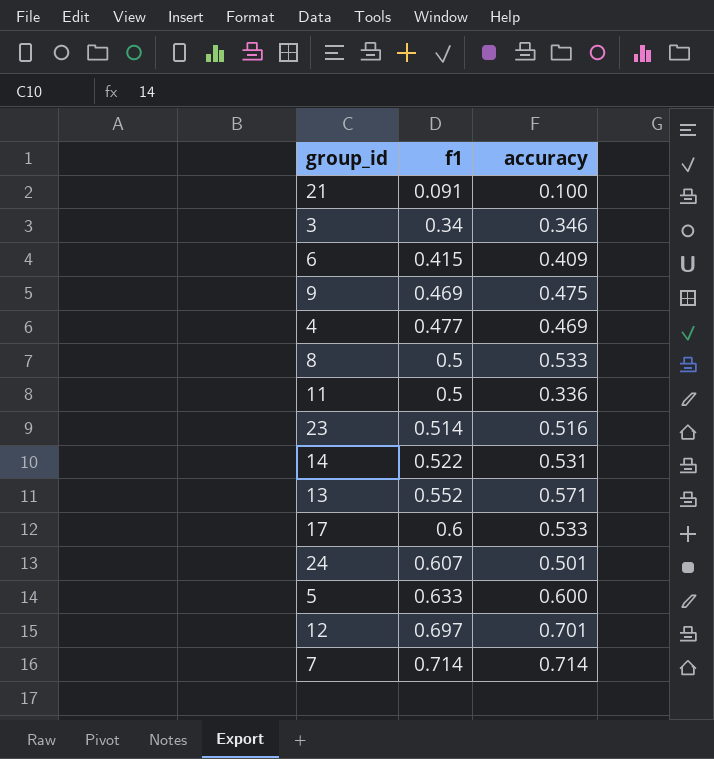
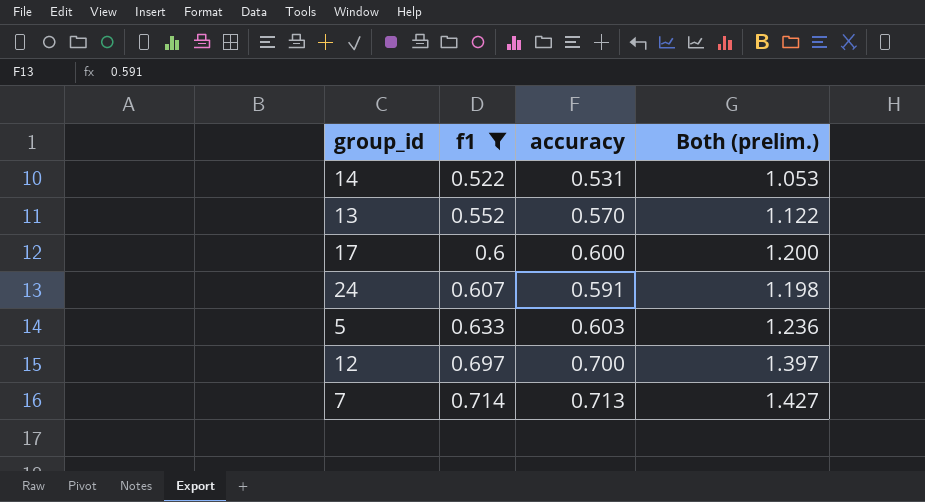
filter: none -> f1 >= 0.522
column Both (prelim.) | formula: none -> [f1] + [accuracy]
13 | accuracy: 0.571 -> 0.570
17 | accuracy: 0.533 -> 0.600
24 | accuracy: 0.501 -> 0.591
5 | accuracy: 0.600 -> 0.603
12 | accuracy: 0.701 -> 0.700
7 | accuracy: 0.714 -> 0.713

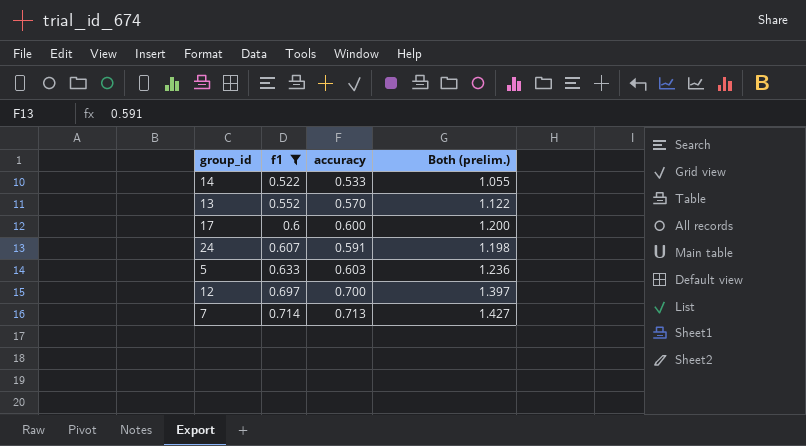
14 | accuracy: 0.531 -> 0.533
14 | Both (prelim.): 1.053 -> 1.055

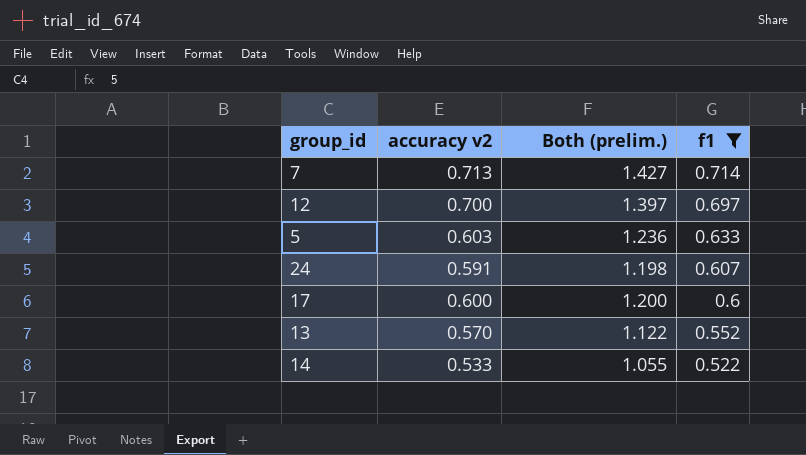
row order: f1 ascending -> f1 descending
column name: accuracy -> accuracy v2
column f1 | position: 2 -> 4

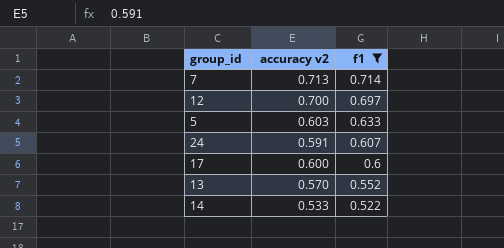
column Both (prelim.) | formula: [accuracy v2] + [f1] -> none

